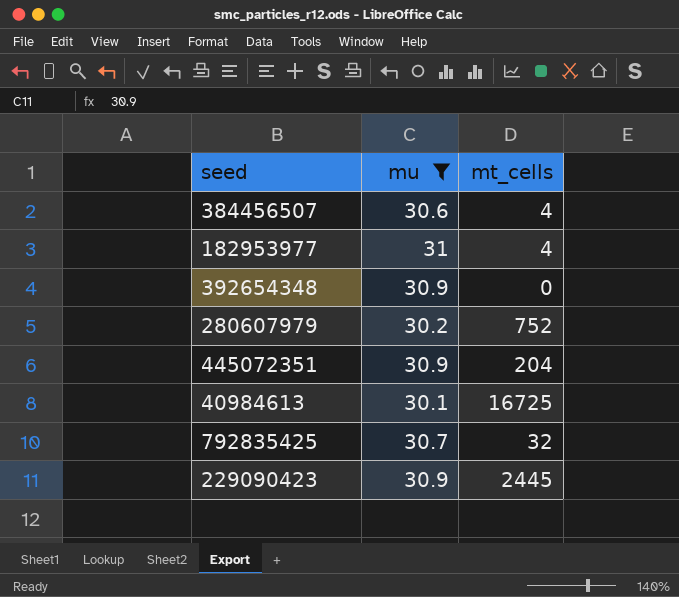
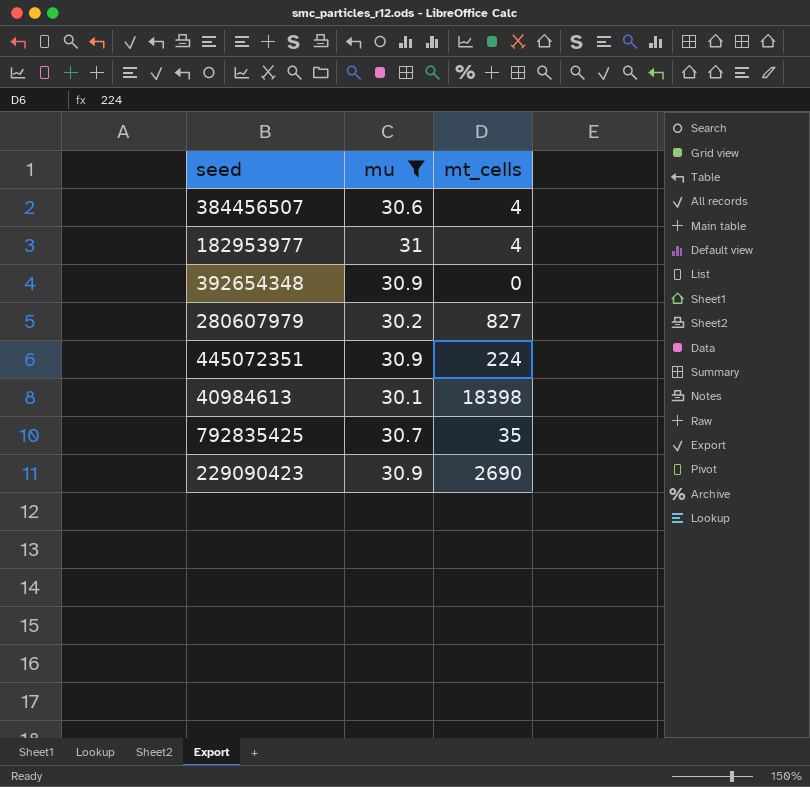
280607979 | mt_cells: 752 -> 827
445072351 | mt_cells: 204 -> 224
40984613 | mt_cells: 16725 -> 18398
792835425 | mt_cells: 32 -> 35
229090423 | mt_cells: 2445 -> 2690

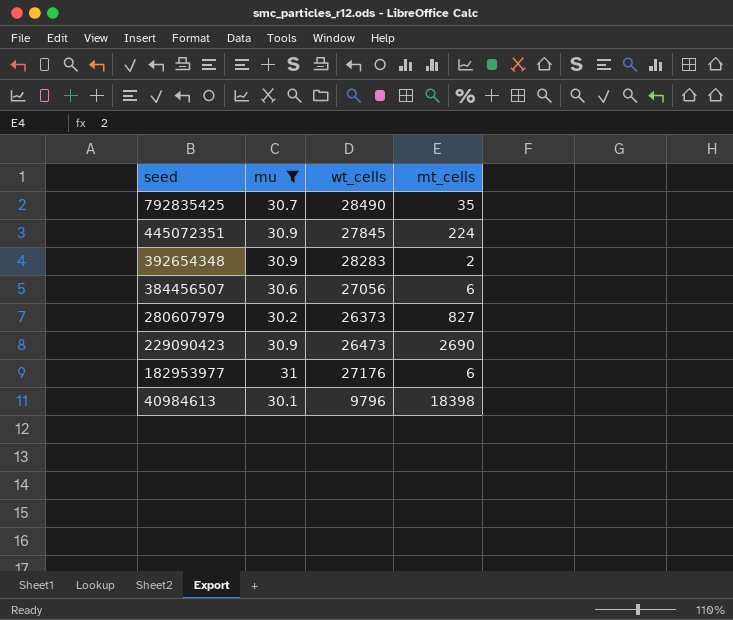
row order: none -> seed descending
column wt_cells | position: none -> 3
392654348 | mt_cells: 0 -> 2
384456507 | mt_cells: 4 -> 6
182953977 | mt_cells: 4 -> 6

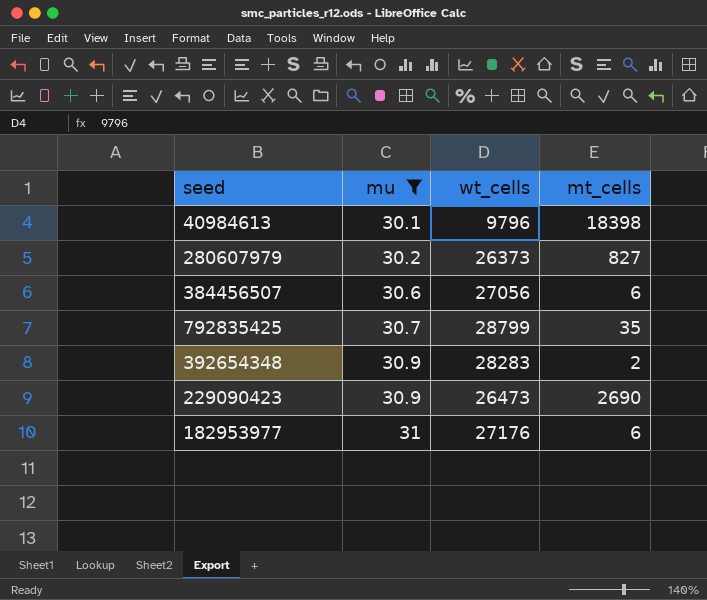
row order: seed descending -> mu ascending
row 445072351: 30.9 | 27845 | 224 -> none
792835425 | wt_cells: 28490 -> 28799

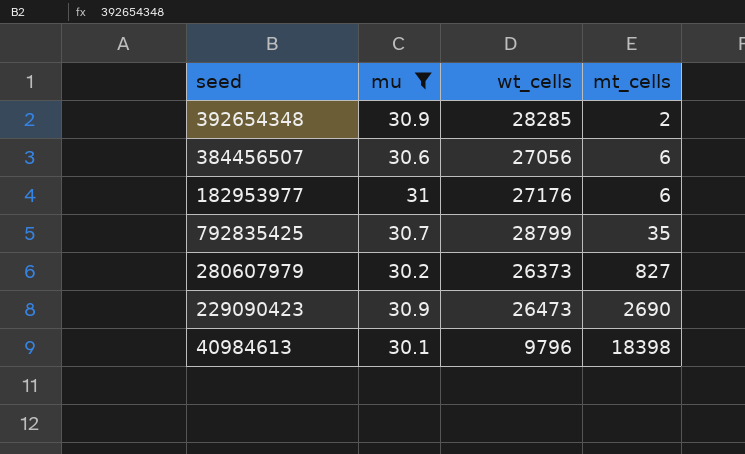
row order: mu ascending -> mt_cells ascending
392654348 | wt_cells: 28283 -> 28285

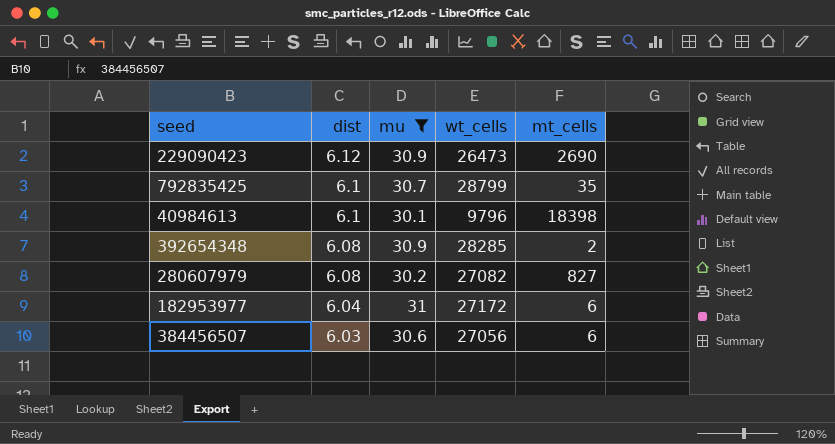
row order: mt_cells ascending -> dist descending
column dist | position: none -> 2
280607979 | wt_cells: 26373 -> 27082
182953977 | wt_cells: 27176 -> 27172

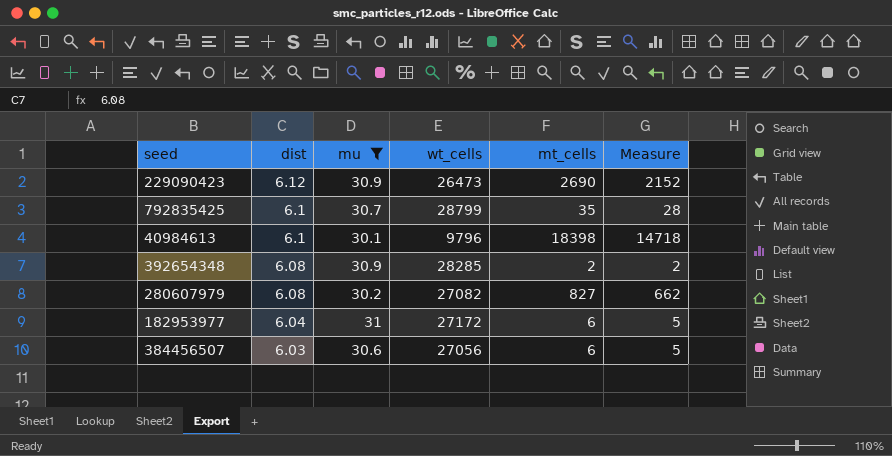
column Measure | formula: none -> [mt_cells] * 0.8

